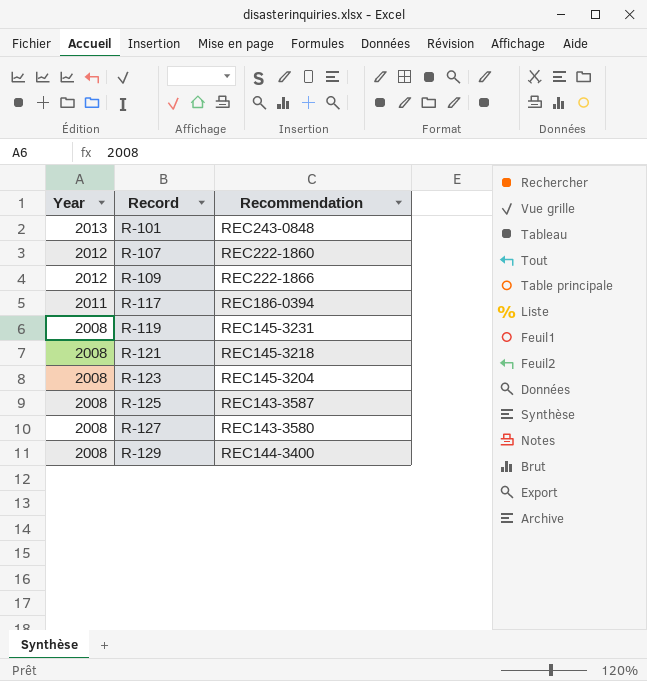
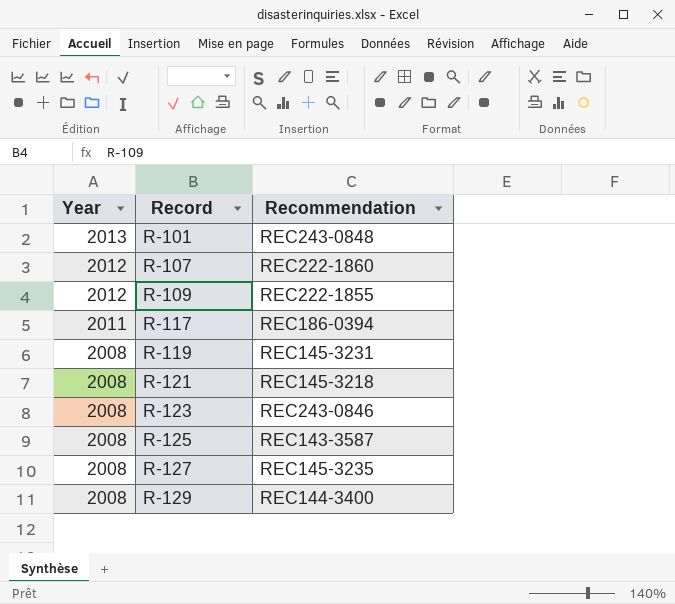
R-109 | Recommendation: REC222-1866 -> REC222-1855
R-123 | Recommendation: REC145-3204 -> REC243-0846
R-127 | Recommendation: REC143-3580 -> REC145-3235

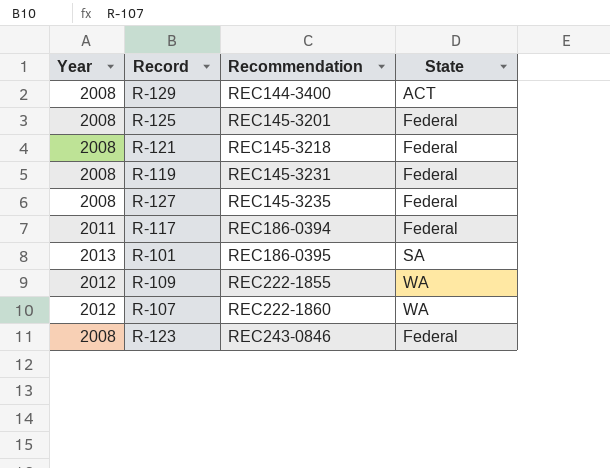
row order: Year descending -> Recommendation ascending
column State | position: none -> 4
R-125 | Recommendation: REC143-3587 -> REC145-3201
R-101 | Recommendation: REC243-0848 -> REC186-0395

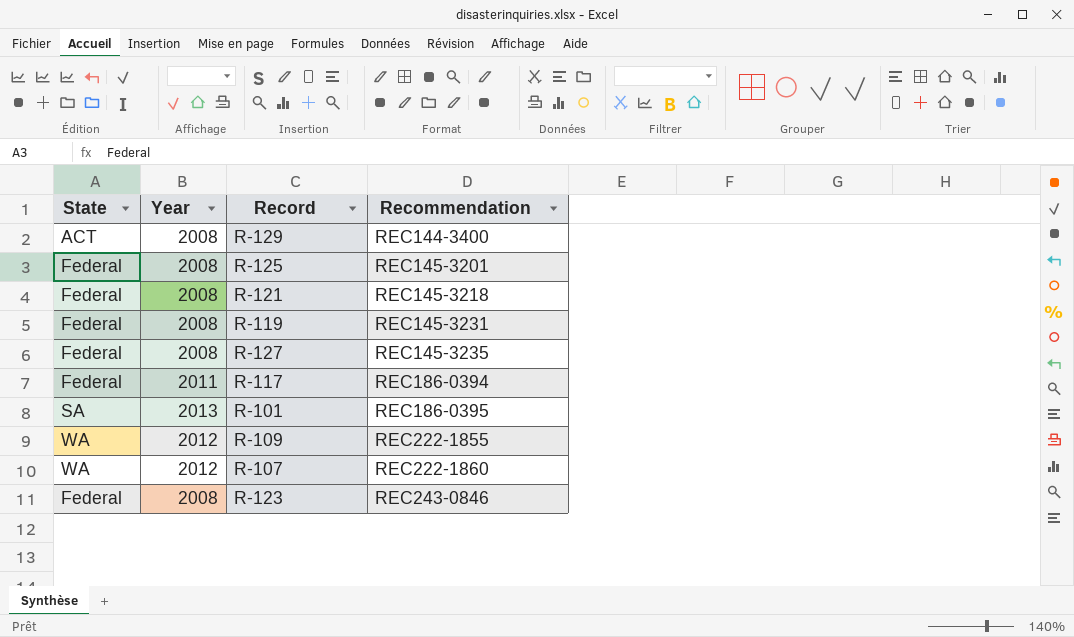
column State | position: 4 -> 1

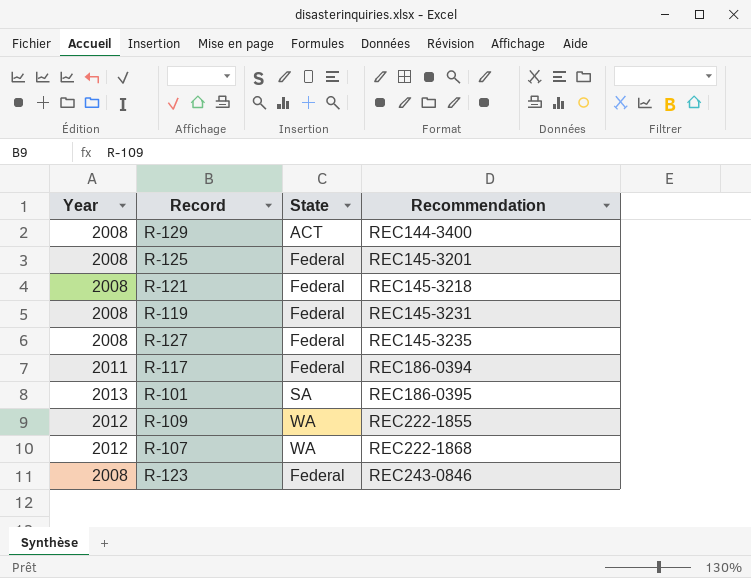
column State | position: 1 -> 3
R-107 | Recommendation: REC222-1860 -> REC222-1868

